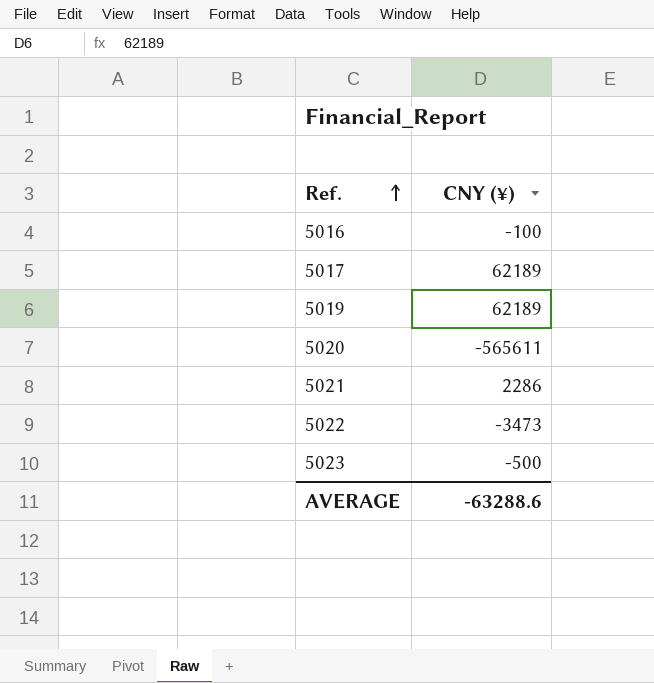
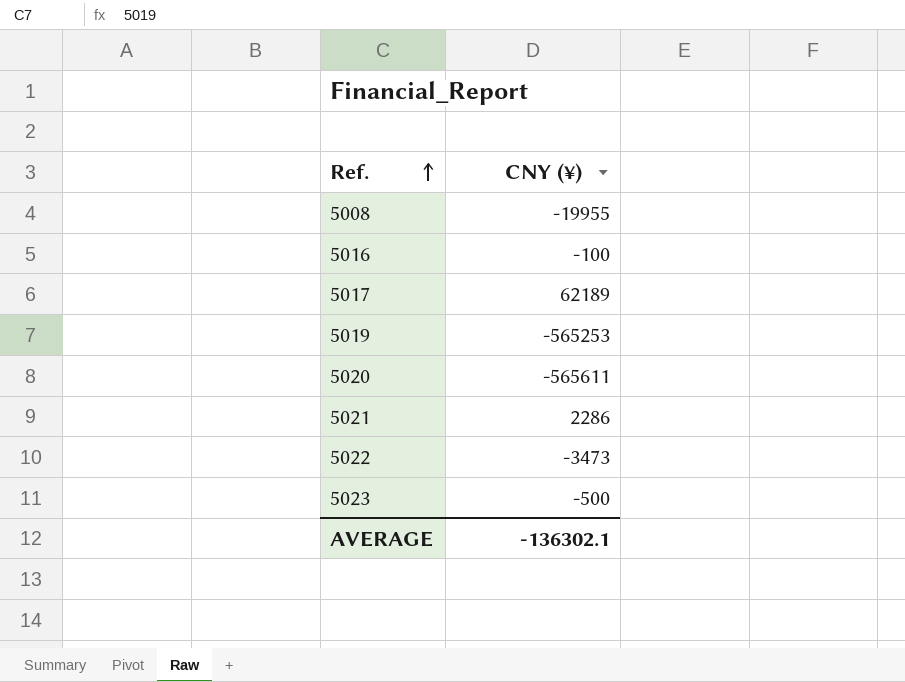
row 5008: none -> -19955
5019 | CNY (¥): 62189 -> -565253
AVERAGE | CNY (¥): -63288.6 -> -136302.1

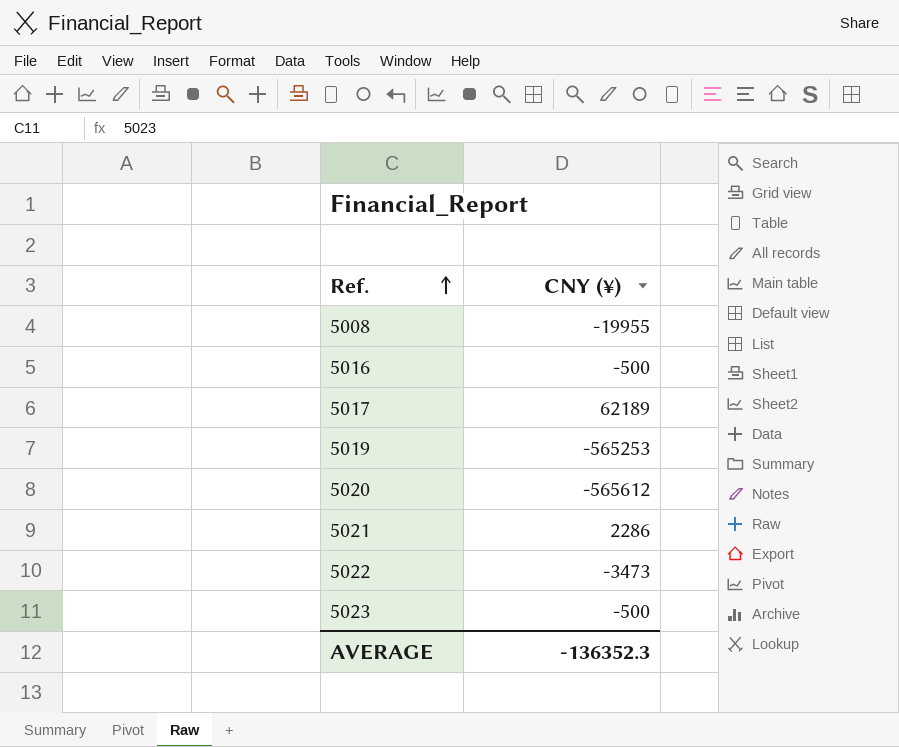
5016 | CNY (¥): -100 -> -500
5020 | CNY (¥): -565611 -> -565612
AVERAGE | CNY (¥): -136302.1 -> -136352.3

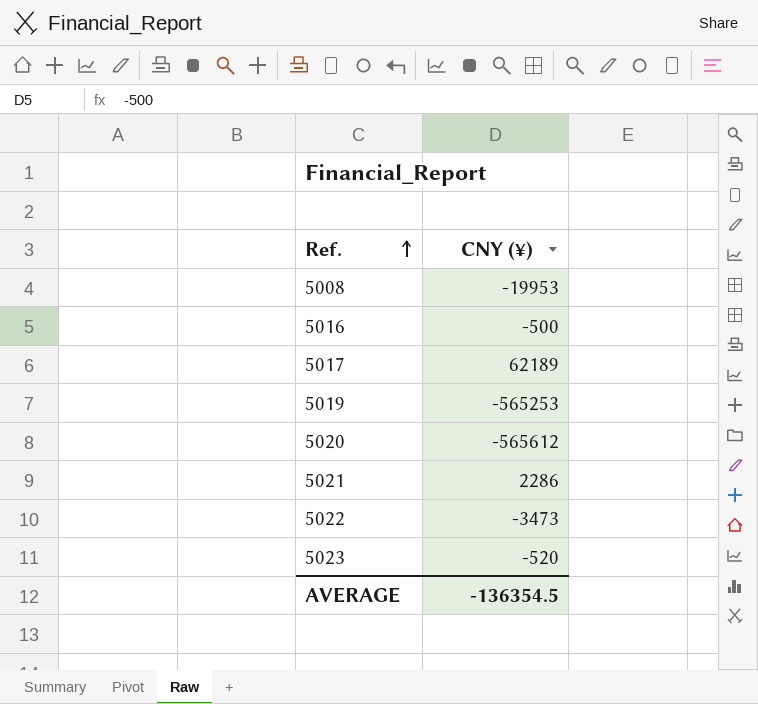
5008 | CNY (¥): -19955 -> -19953
5023 | CNY (¥): -500 -> -520
AVERAGE | CNY (¥): -136352.3 -> -136354.5

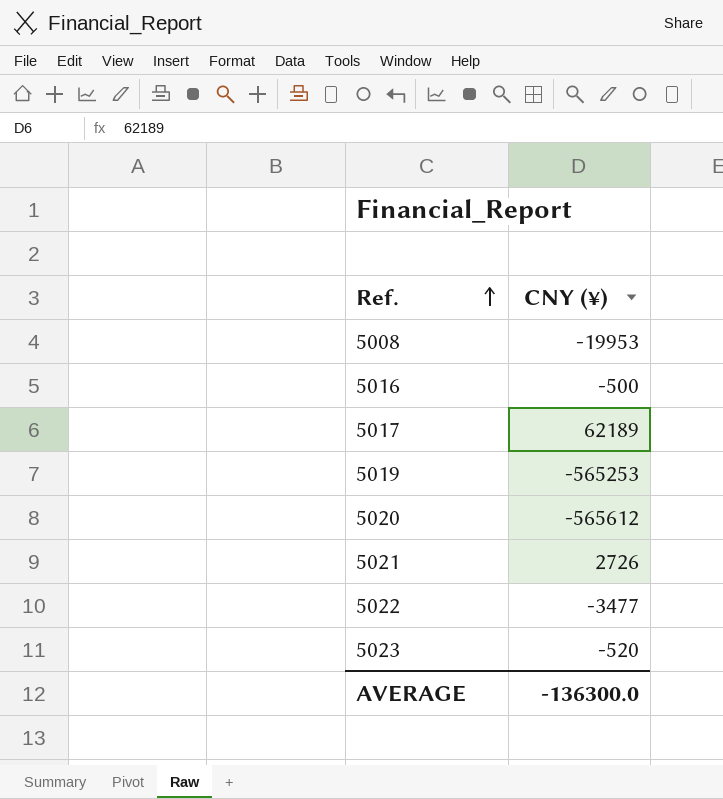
5021 | CNY (¥): 2286 -> 2726
5022 | CNY (¥): -3473 -> -3477
AVERAGE | CNY (¥): -136354.5 -> -136300.0

